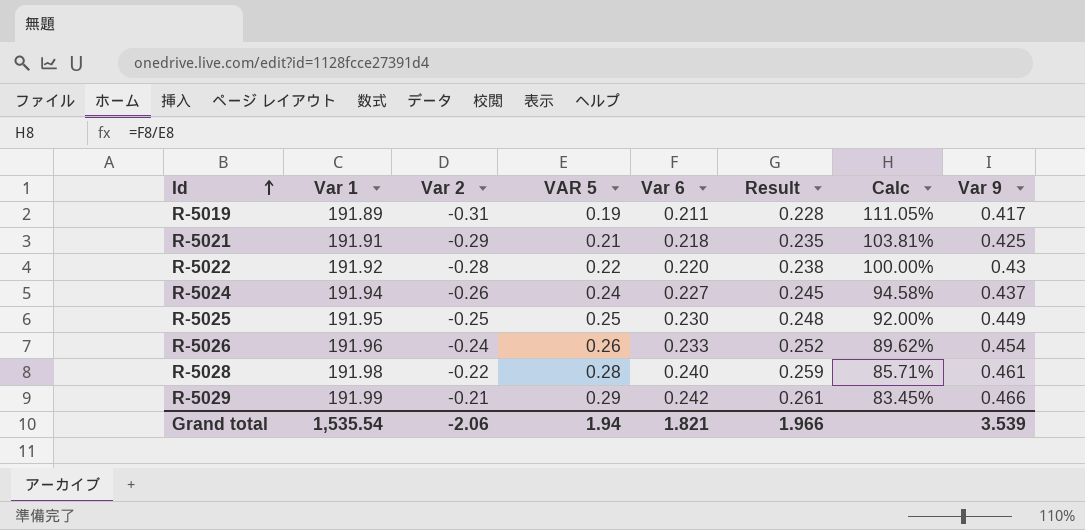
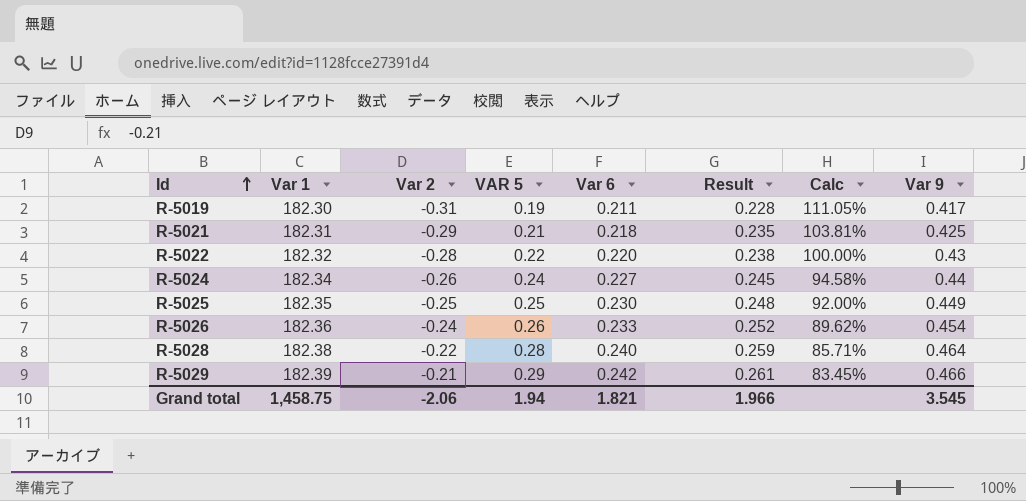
R-5019 | Var 1: 191.89 -> 182.30
R-5021 | Var 1: 191.91 -> 182.31
R-5022 | Var 1: 191.92 -> 182.32
R-5024 | Var 1: 191.94 -> 182.34
R-5024 | Var 9: 0.437 -> 0.44
R-5025 | Var 1: 191.95 -> 182.35
R-5026 | Var 1: 191.96 -> 182.36
R-5028 | Var 1: 191.98 -> 182.38
R-5028 | Var 9: 0.461 -> 0.464
R-5029 | Var 1: 191.99 -> 182.39
Grand total | Var 1: 1,535.54 -> 1,458.75
Grand total | Var 9: 3.539 -> 3.545

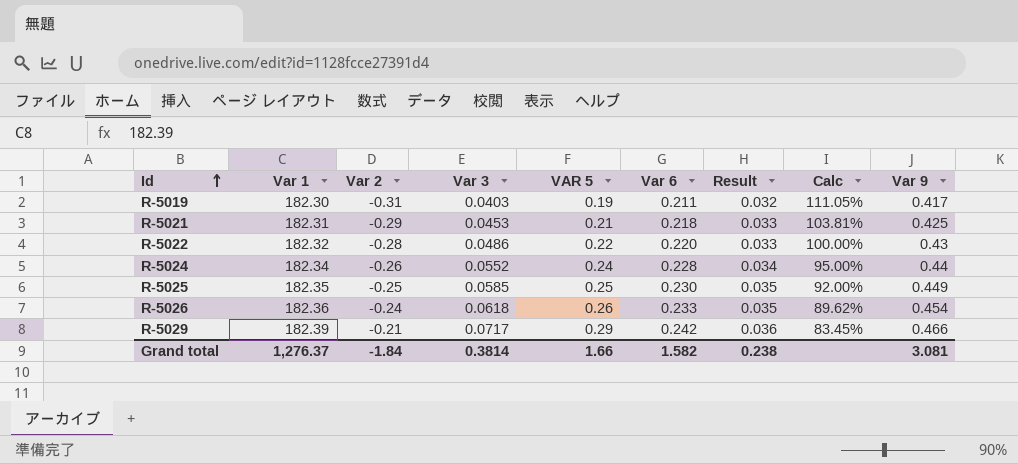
column Var 3 | position: none -> 4
column Result | formula: [Var 6] * 1.08 -> [Var 6] * 0.15
row R-5028: 182.38 | -0.22 | 0.28 | 0.240 | 0.259 | 85.71% | 0.464 -> none
R-5024 | Var 6: 0.227 -> 0.228
R-5024 | Calc: 94.58% -> 95.00%
Grand total | Var 1: 1,458.75 -> 1,276.37
Grand total | Var 2: -2.06 -> -1.84
Grand total | VAR 5: 1.94 -> 1.66
Grand total | Var 6: 1.821 -> 1.582
Grand total | Result: 1.966 -> 0.238
Grand total | Var 9: 3.545 -> 3.081

